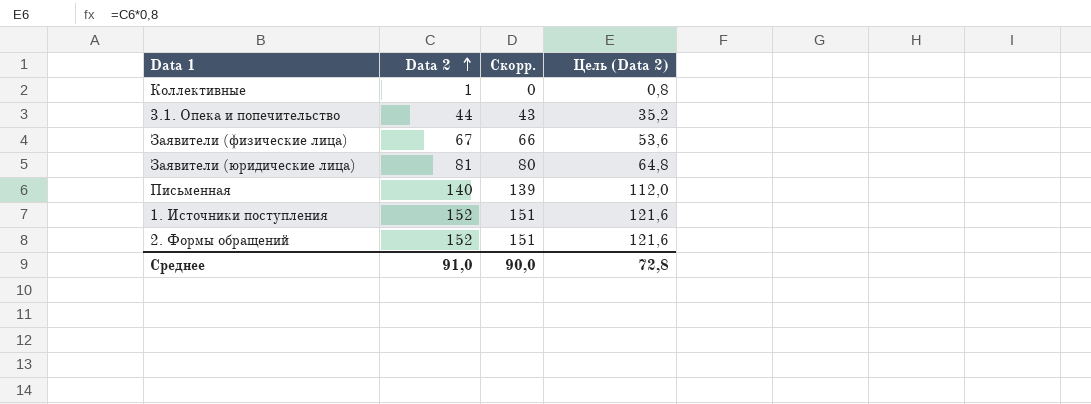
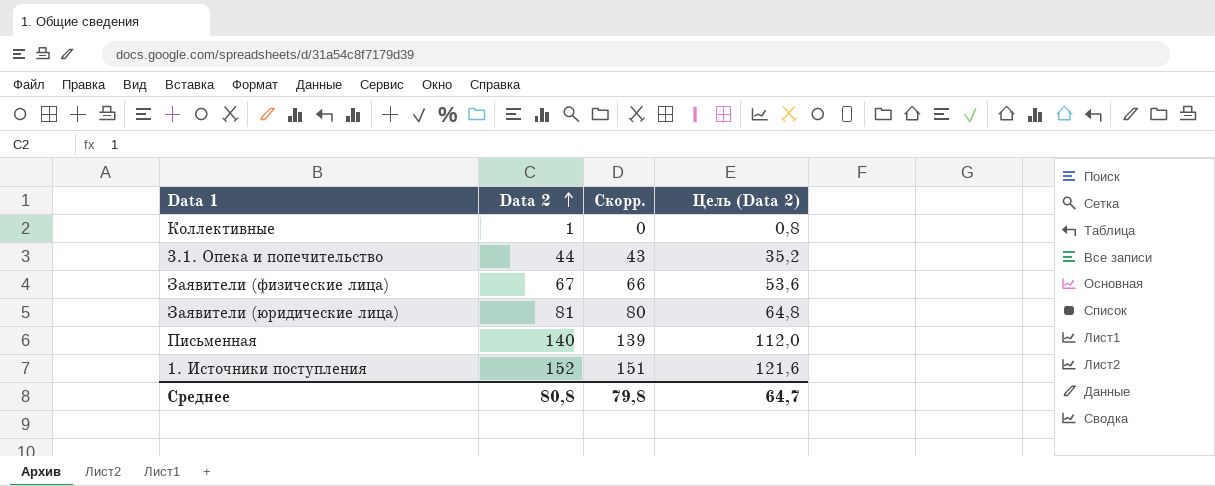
row 2. Формы обращений: 152 | 151 | 121,6 -> none
Среднее | Data 2: 91,0 -> 80,8
Среднее | Скорр.: 90,0 -> 79,8
Среднее | Цель (Data 2): 72,8 -> 64,7

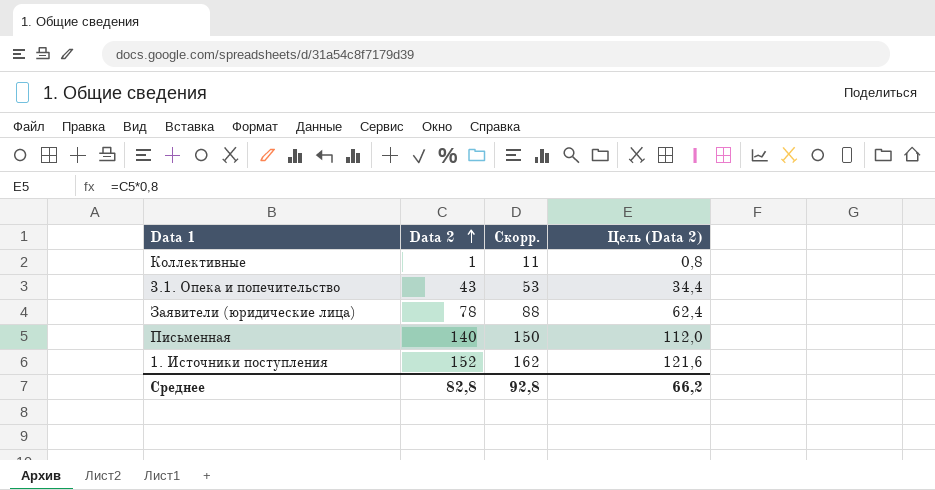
column Скорр. | formula: [Data 2] - 1 -> [Data 2] + 10
row Заявители (физические лица): 67 | 66 | 53,6 -> none
3.1. Опека и попечительство | Data 2: 44 -> 43
3.1. Опека и попечительство | Цель (Data 2): 35,2 -> 34,4
Заявители (юридические лица) | Data 2: 81 -> 78
Заявители (юридические лица) | Цель (Data 2): 64,8 -> 62,4
Среднее | Data 2: 80,8 -> 82,8
Среднее | Скорр.: 79,8 -> 92,8
Среднее | Цель (Data 2): 64,7 -> 66,2

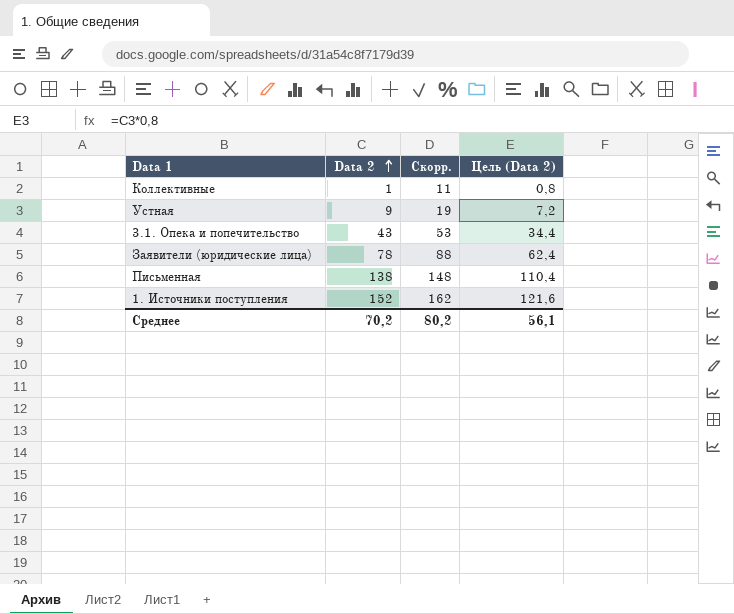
row Устная: none -> 9 | 19 | 7,2
Письменная | Data 2: 140 -> 138
Письменная | Скорр.: 150 -> 148
Письменная | Цель (Data 2): 112,0 -> 110,4
Среднее | Data 2: 82,8 -> 70,2
Среднее | Скорр.: 92,8 -> 80,2
Среднее | Цель (Data 2): 66,2 -> 56,1

